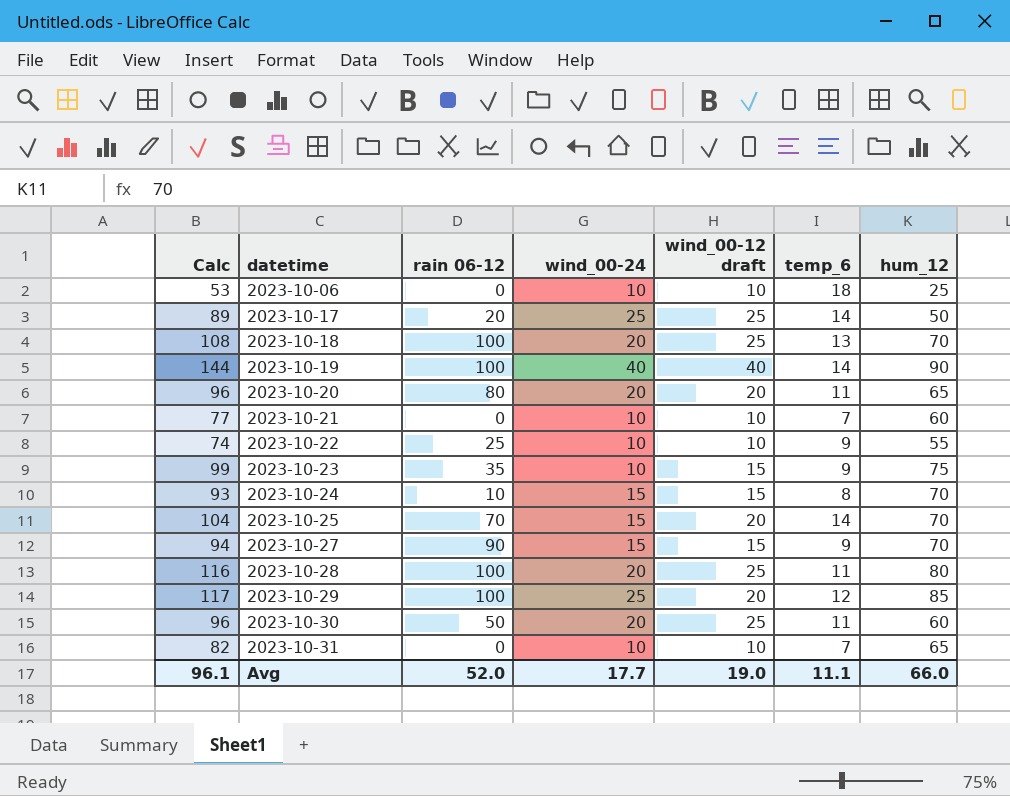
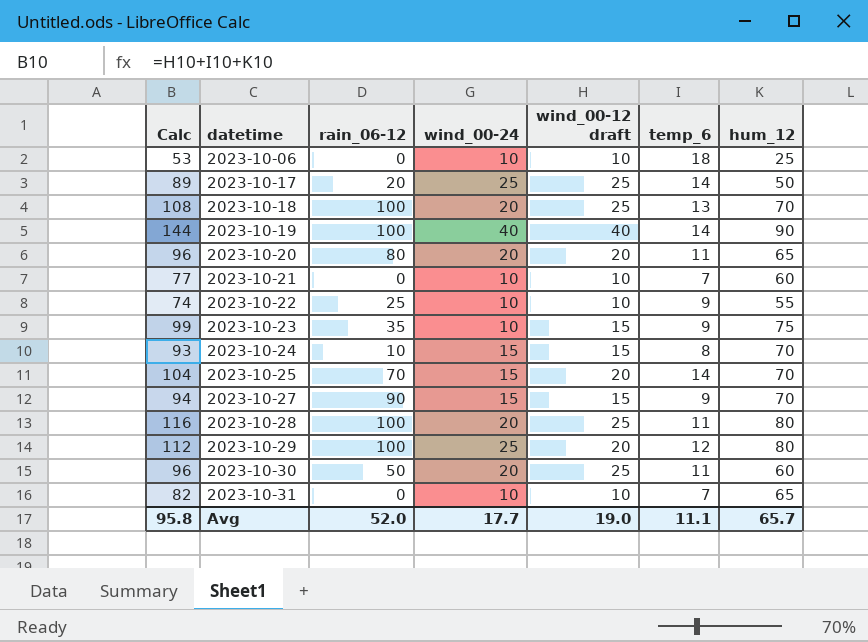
column name: rain 06-12 -> rain_06-12
2023-10-29 | Calc: 117 -> 112
2023-10-29 | hum_12: 85 -> 80
Avg | Calc: 96.1 -> 95.8
Avg | hum_12: 66.0 -> 65.7

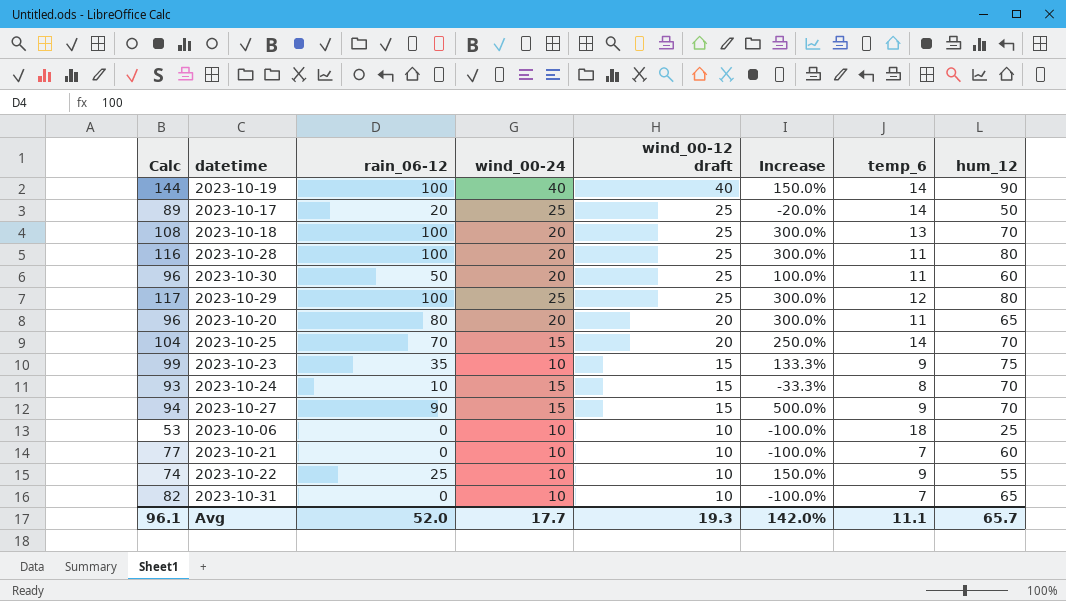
row order: datetime ascending -> wind_00-12 draft descending
column Increase | formula: none -> ([rain_06-12] - [wind_00-12 draft]) / [wind_00-12 draft]
2023-10-29 | Calc: 112 -> 117
2023-10-29 | wind_00-12 draft: 20 -> 25
Avg | Calc: 95.8 -> 96.1
Avg | wind_00-12 draft: 19.0 -> 19.3

